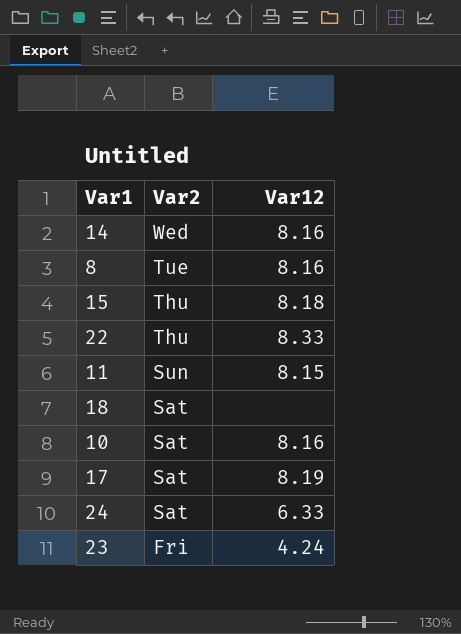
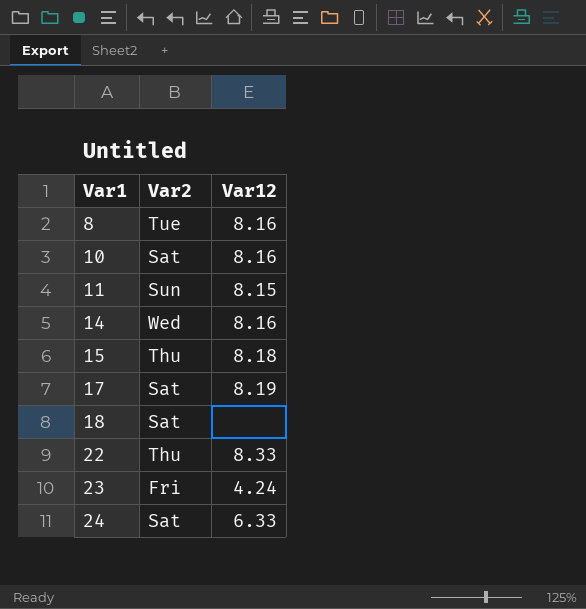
row order: Var2 descending -> Var1 ascending

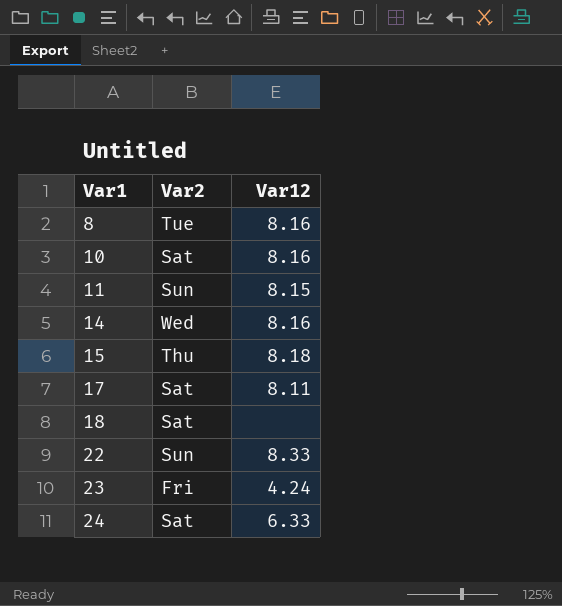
17 | Var12: 8.19 -> 8.11
22 | Var2: Thu -> Sun

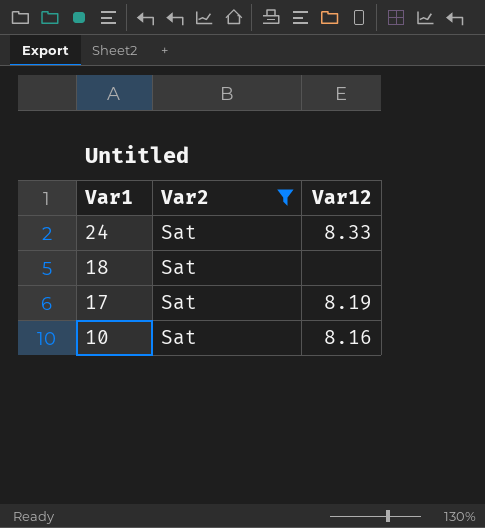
filter: none -> Var2 = Sat
row order: Var1 ascending -> Var1 descending
24 | Var12: 6.33 -> 8.33
17 | Var12: 8.11 -> 8.19

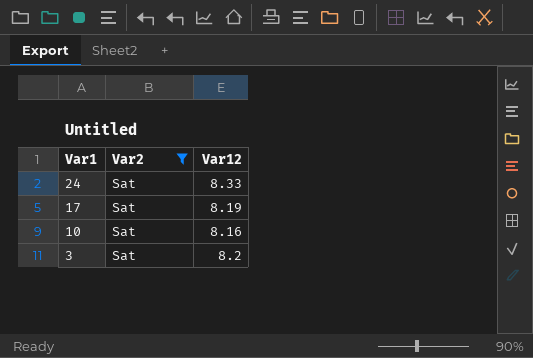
row 18: Sat | none -> none
row 3: none -> Sat | 8.2

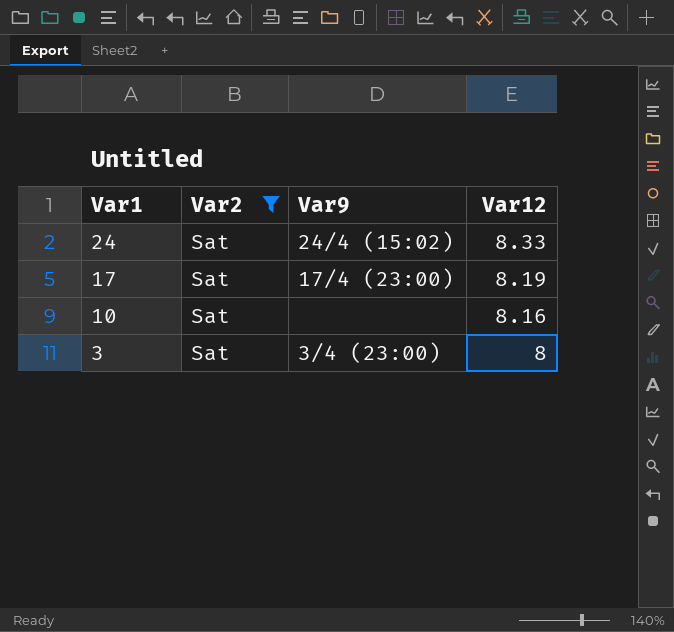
column Var9 | position: none -> 3
3 | Var12: 8.2 -> 8

